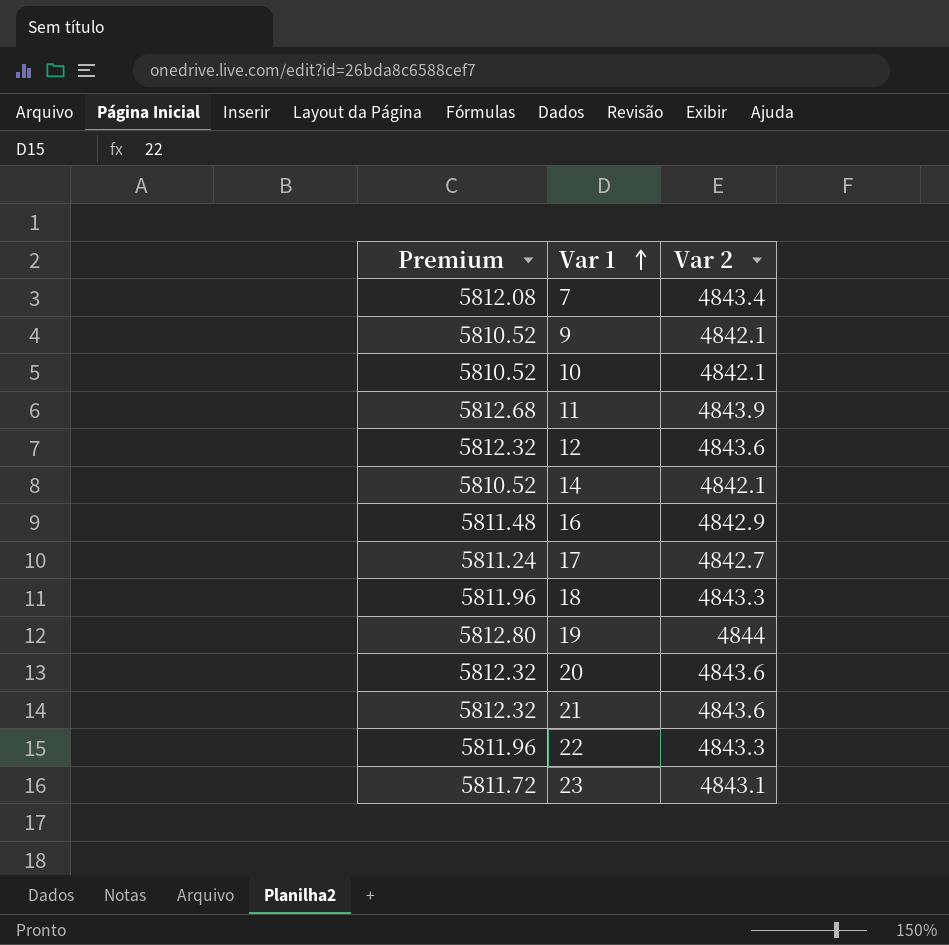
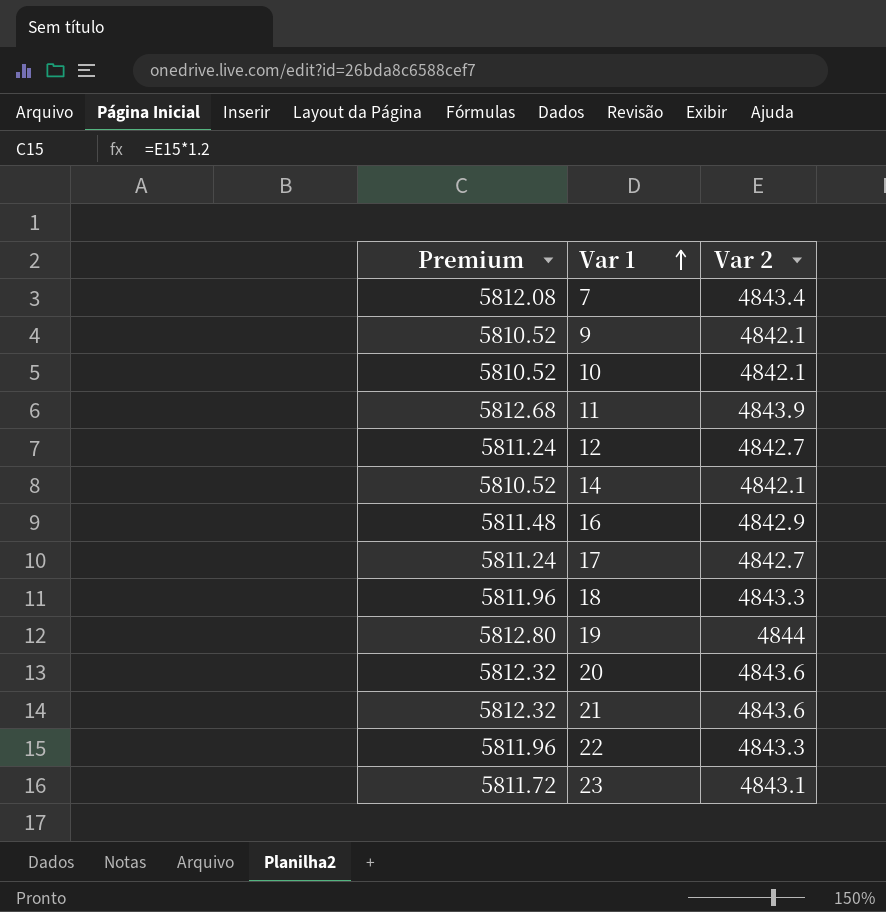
12 | Premium: 5812.32 -> 5811.24
12 | Var 2: 4843.6 -> 4842.7

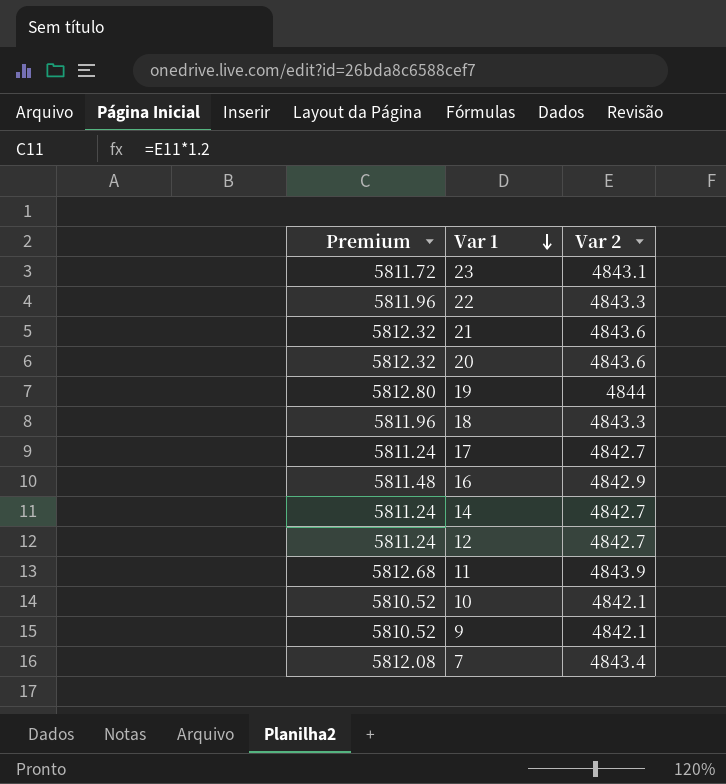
row order: Var 1 ascending -> Var 1 descending
14 | Premium: 5810.52 -> 5811.24
14 | Var 2: 4842.1 -> 4842.7

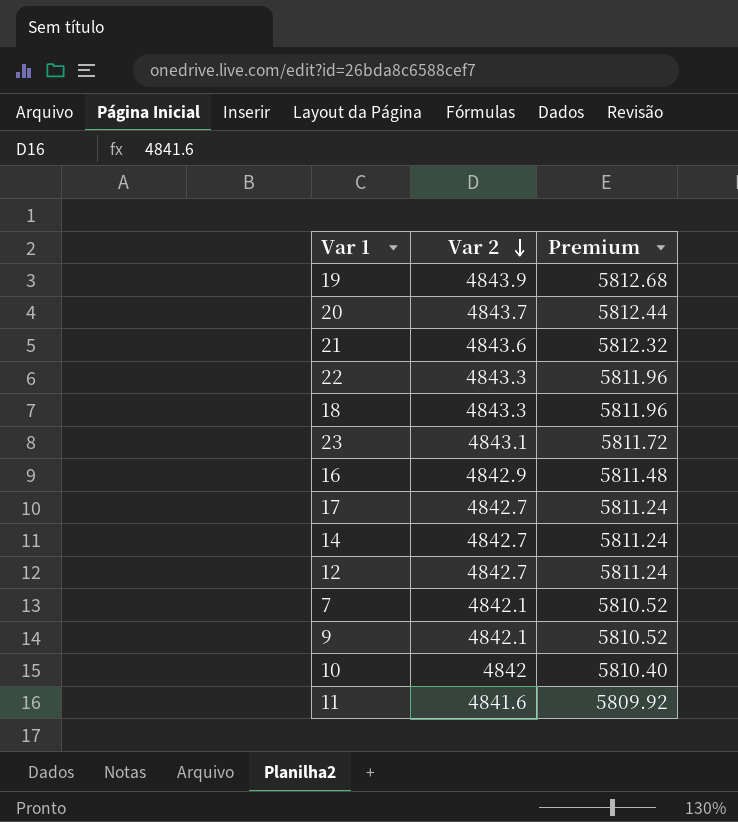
row order: Var 1 descending -> Var 2 descending
column Premium | position: 1 -> 3
19 | Var 2: 4844 -> 4843.9
19 | Premium: 5812.80 -> 5812.68
20 | Var 2: 4843.6 -> 4843.7
20 | Premium: 5812.32 -> 5812.44
7 | Var 2: 4843.4 -> 4842.1
7 | Premium: 5812.08 -> 5810.52
10 | Var 2: 4842.1 -> 4842
10 | Premium: 5810.52 -> 5810.40
11 | Var 2: 4843.9 -> 4841.6
11 | Premium: 5812.68 -> 5809.92

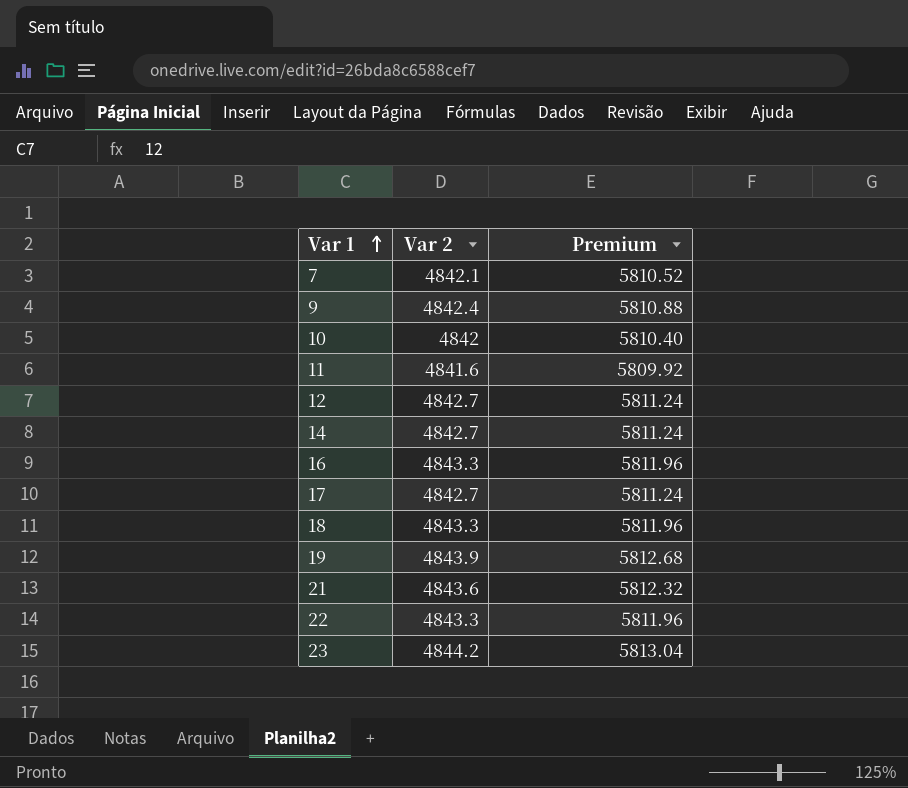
row order: Var 2 descending -> Var 1 ascending
row 20: 4843.7 | 5812.44 -> none
9 | Var 2: 4842.1 -> 4842.4
9 | Premium: 5810.52 -> 5810.88
16 | Var 2: 4842.9 -> 4843.3
16 | Premium: 5811.48 -> 5811.96
23 | Var 2: 4843.1 -> 4844.2
23 | Premium: 5811.72 -> 5813.04

